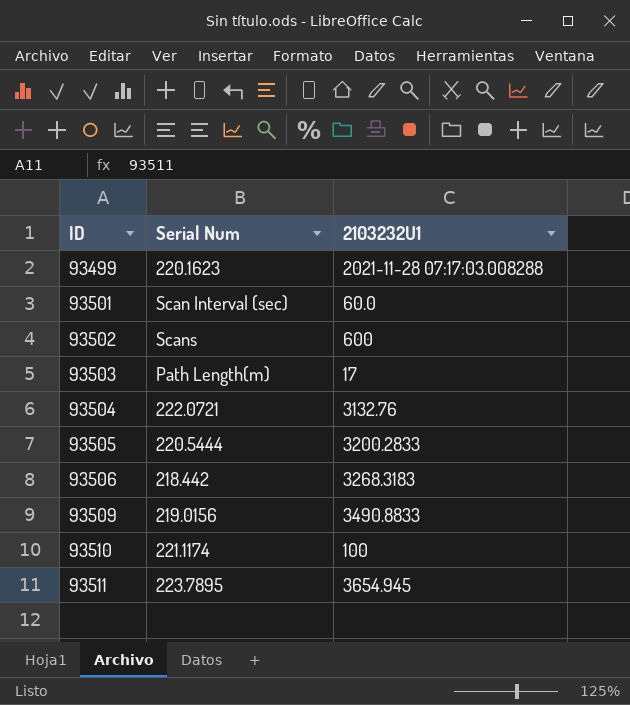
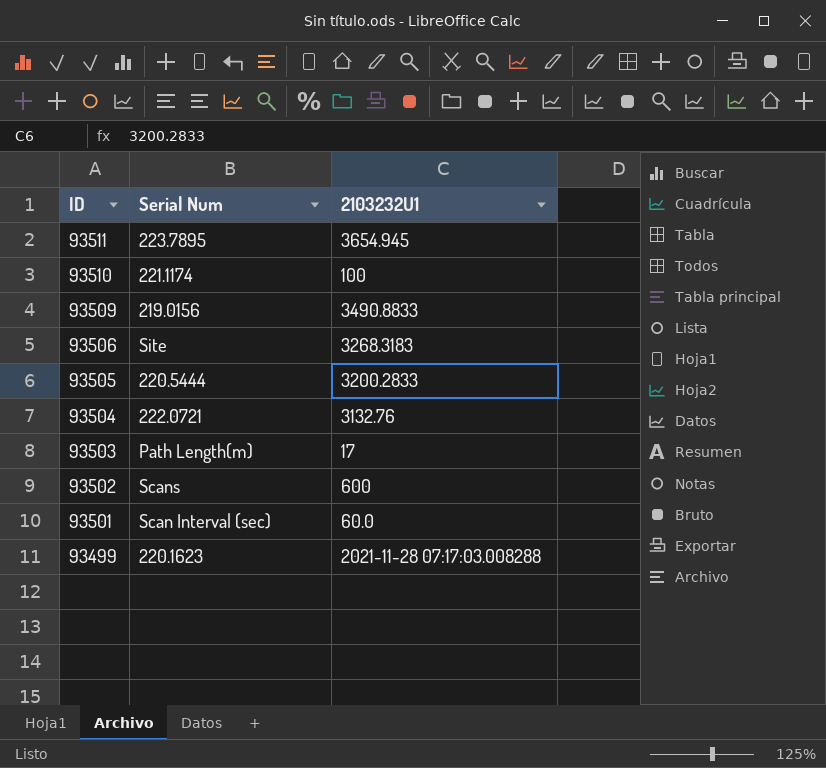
row order: ID ascending -> ID descending
93506 | Serial Num: 218.442 -> Site

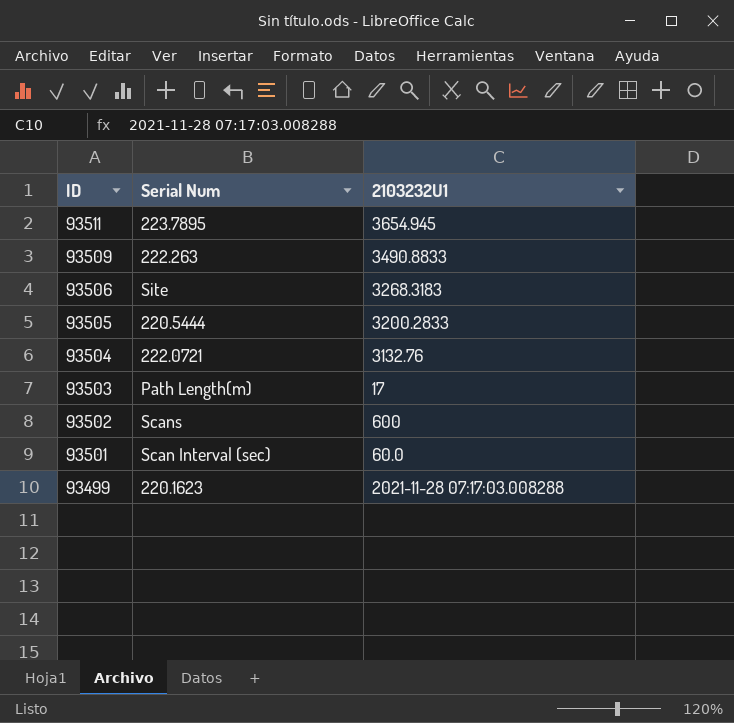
row 93510: 221.1174 | 100 -> none
93509 | Serial Num: 219.0156 -> 222.263

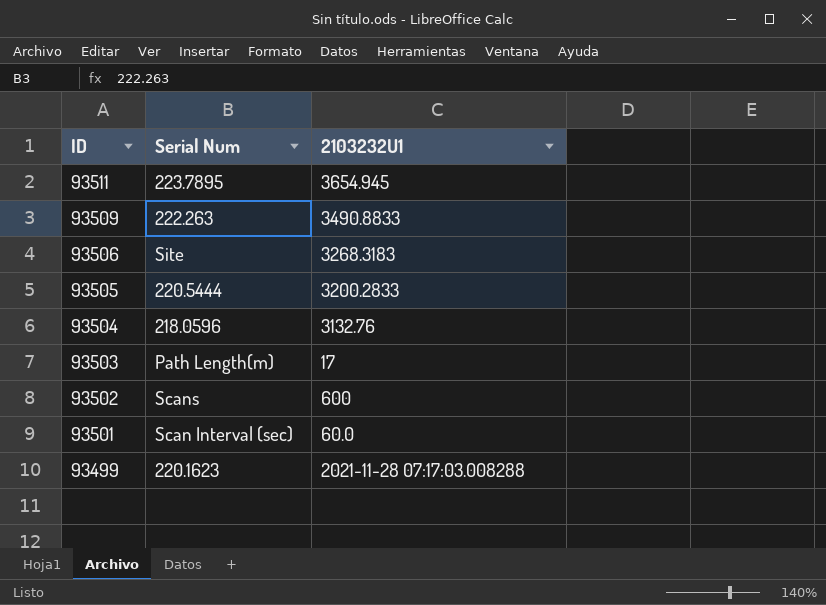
93504 | Serial Num: 222.0721 -> 218.0596

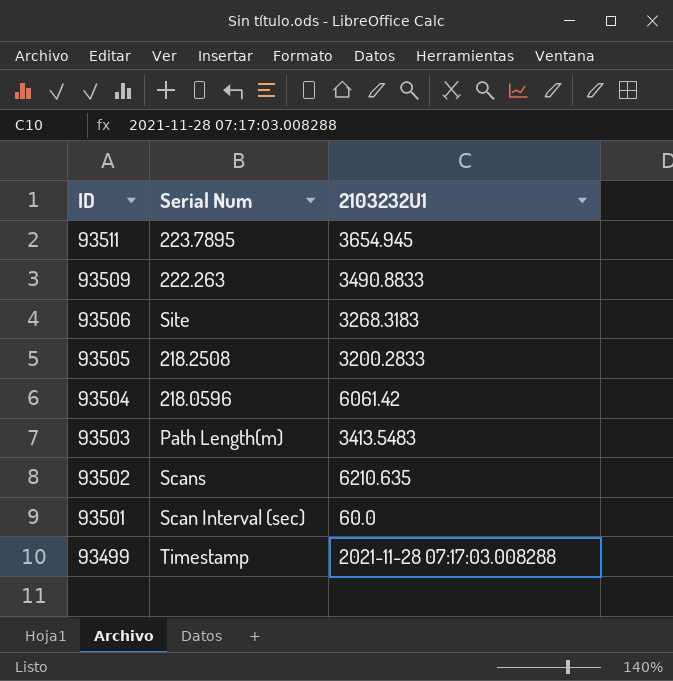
93505 | Serial Num: 220.5444 -> 218.2508
93504 | 2103232U1: 3132.76 -> 6061.42
93503 | 2103232U1: 17 -> 3413.5483
93502 | 2103232U1: 600 -> 6210.635
93499 | Serial Num: 220.1623 -> Timestamp

